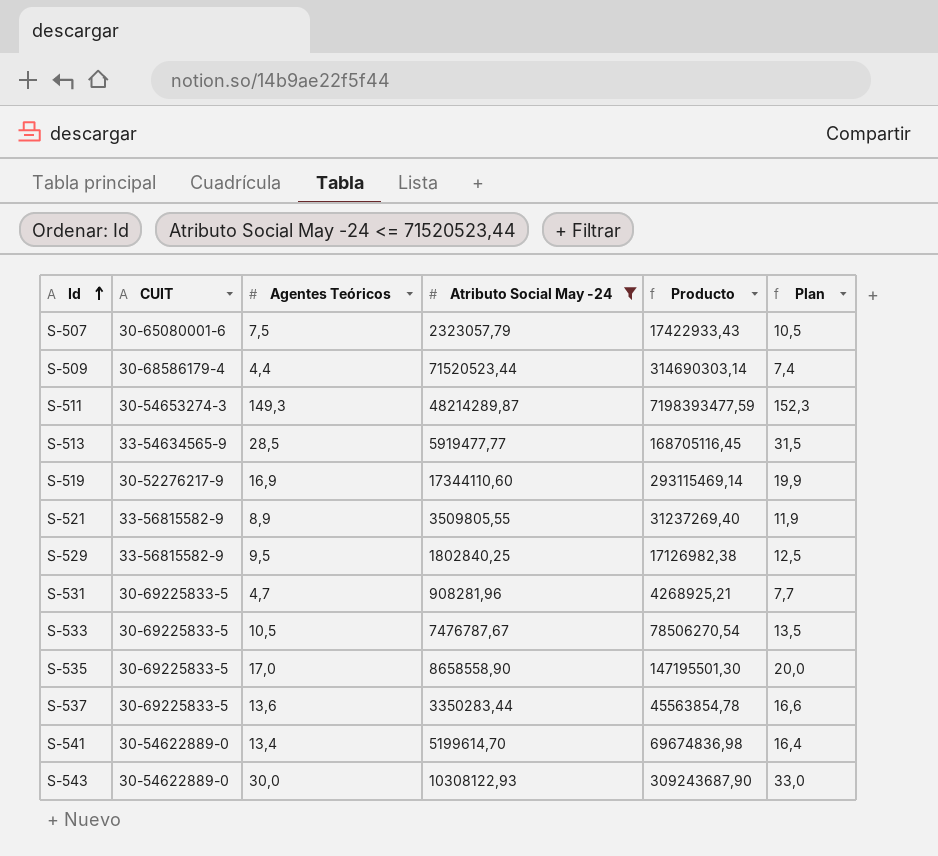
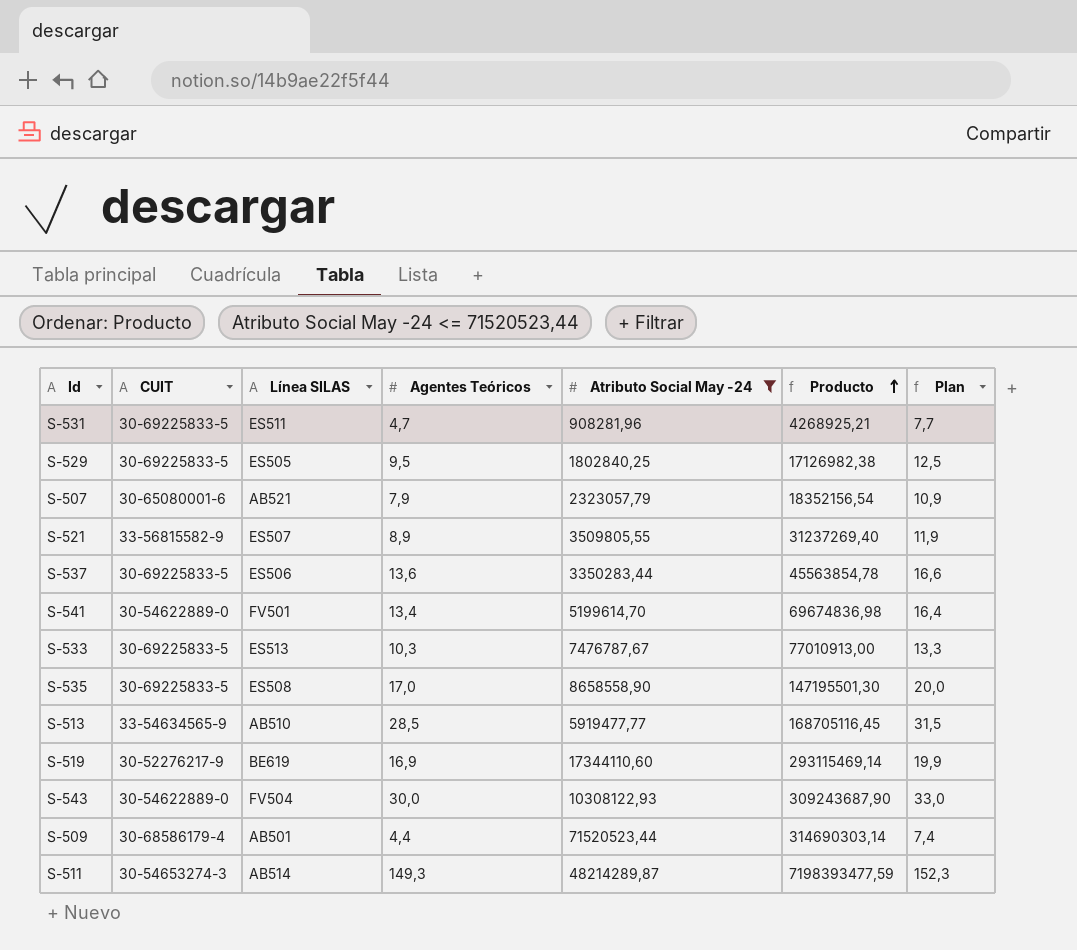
row order: Id ascending -> Producto ascending
column Línea SILAS | position: none -> 3
S-529 | CUIT: 33-56815582-9 -> 30-69225833-5
S-507 | Agentes Teóricos: 7,5 -> 7,9
S-507 | Producto: 17422933,43 -> 18352156,54
S-507 | Plan: 10,5 -> 10,9
S-533 | Agentes Teóricos: 10,5 -> 10,3
S-533 | Producto: 78506270,54 -> 77010913,00
S-533 | Plan: 13,5 -> 13,3

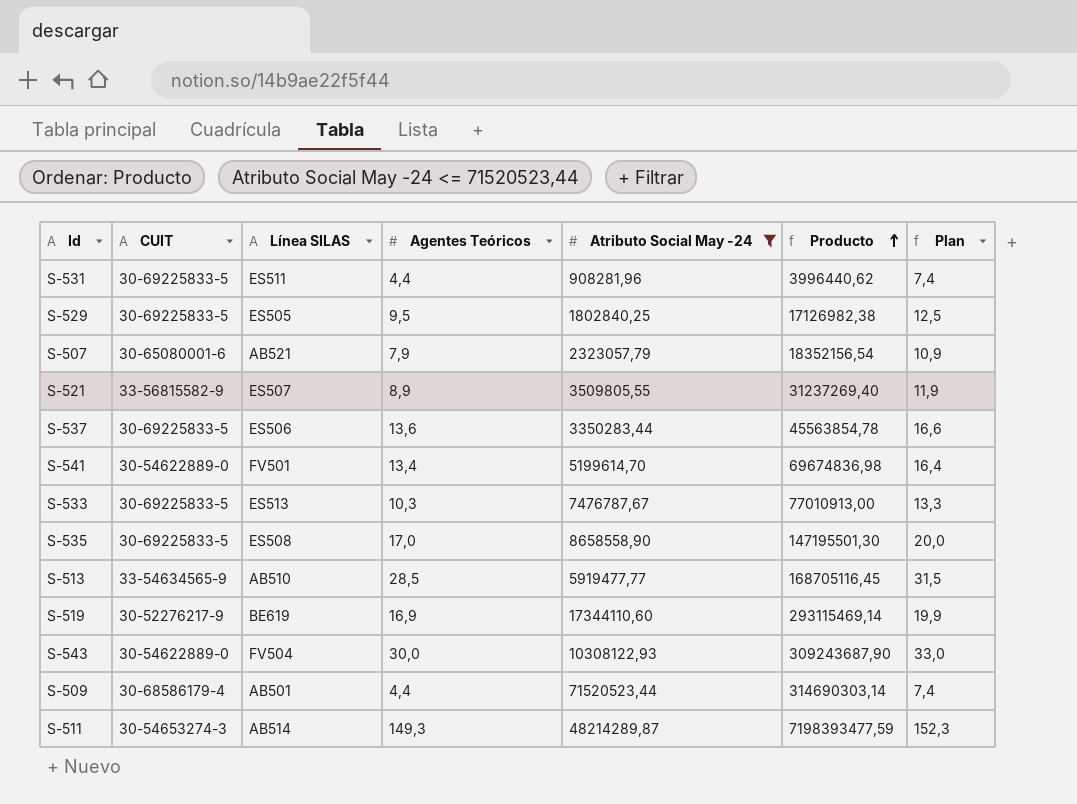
S-531 | Agentes Teóricos: 4,7 -> 4,4
S-531 | Producto: 4268925,21 -> 3996440,62
S-531 | Plan: 7,7 -> 7,4

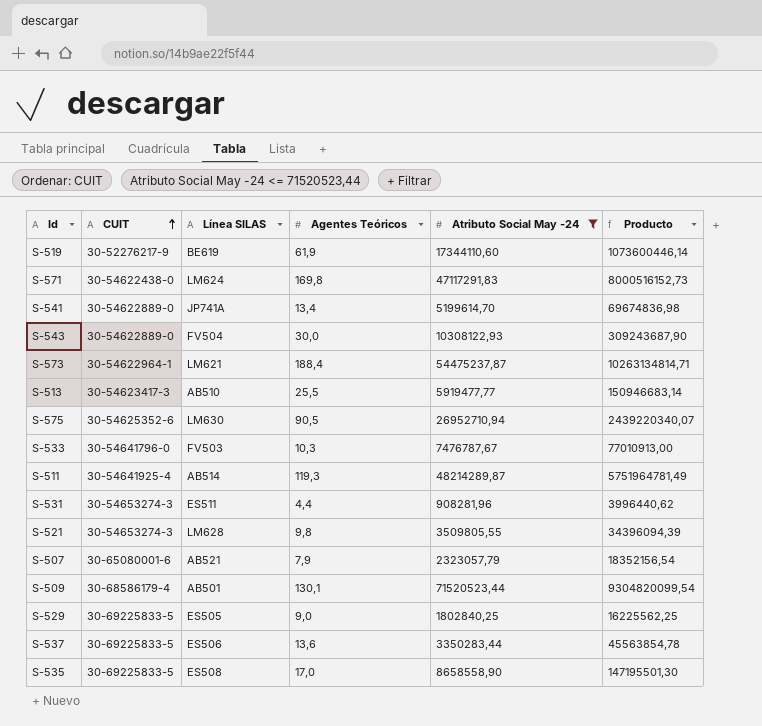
row order: Producto ascending -> CUIT ascending
column Plan | formula: [Agentes Teóricos] + 3 -> none
S-519 | Agentes Teóricos: 16,9 -> 61,9
S-519 | Producto: 293115469,14 -> 1073600446,14
row S-571: none -> 30-54622438-0 | LM624 | 169,8 | 47117291,83 | 8000516152,73
S-541 | Línea SILAS: FV501 -> JP741A
row S-573: none -> 30-54622964-1 | LM621 | 188,4 | 54475237,87 | 10263134814,71
S-513 | CUIT: 33-54634565-9 -> 30-54623417-3
S-513 | Agentes Teóricos: 28,5 -> 25,5
S-513 | Producto: 168705116,45 -> 150946683,14
row S-575: none -> 30-54625352-6 | LM630 | 90,5 | 26952710,94 | 2439220340,07
S-533 | CUIT: 30-69225833-5 -> 30-54641796-0
S-533 | Línea SILAS: ES513 -> FV503
S-511 | CUIT: 30-54653274-3 -> 30-54641925-4
S-511 | Agentes Teóricos: 149,3 -> 119,3
S-511 | Producto: 7198393477,59 -> 5751964781,49
S-531 | CUIT: 30-69225833-5 -> 30-54653274-3
S-521 | CUIT: 33-56815582-9 -> 30-54653274-3
S-521 | Línea SILAS: ES507 -> LM628
S-521 | Agentes Teóricos: 8,9 -> 9,8
S-521 | Producto: 31237269,40 -> 34396094,39
S-509 | Agentes Teóricos: 4,4 -> 130,1
S-509 | Producto: 314690303,14 -> 9304820099,54
S-529 | Agentes Teóricos: 9,5 -> 9,0
S-529 | Producto: 17126982,38 -> 16225562,25

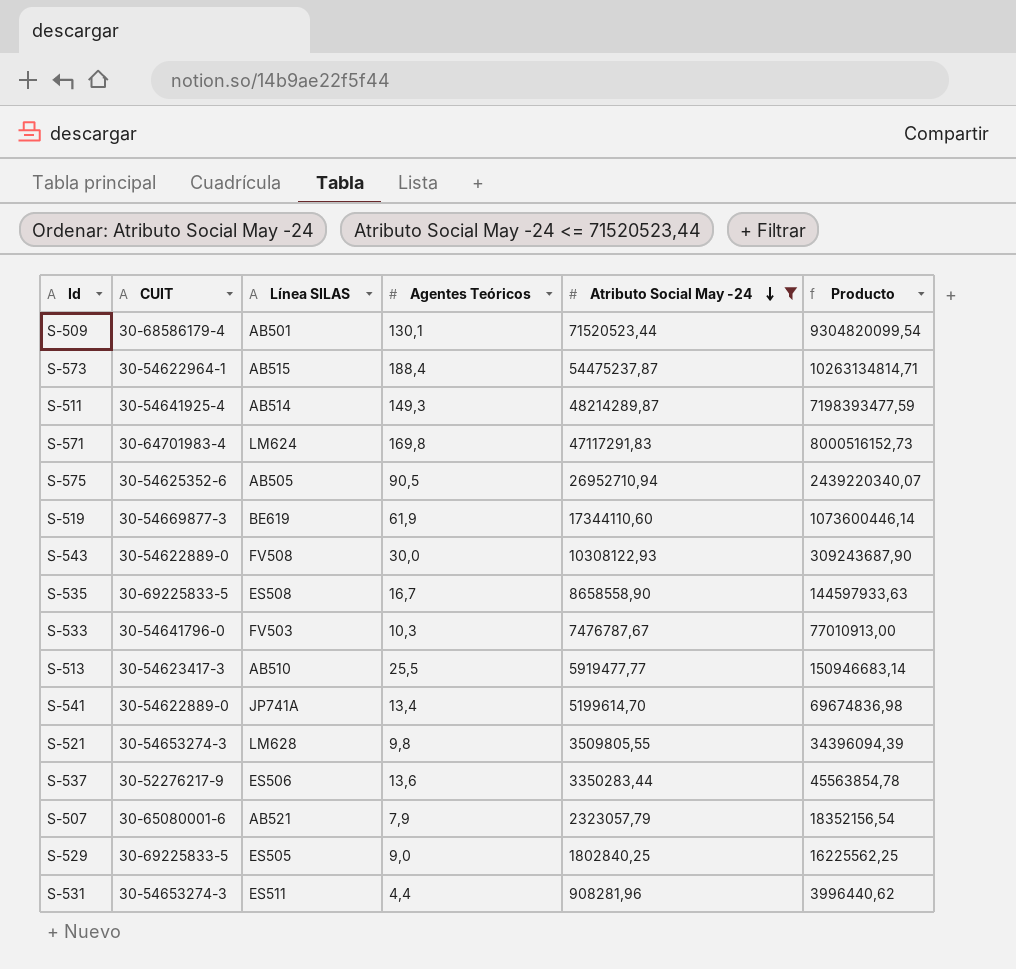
row order: CUIT ascending -> Atributo Social May -24 descending
S-573 | Línea SILAS: LM621 -> AB515
S-511 | Agentes Teóricos: 119,3 -> 149,3
S-511 | Producto: 5751964781,49 -> 7198393477,59
S-571 | CUIT: 30-54622438-0 -> 30-64701983-4
S-575 | Línea SILAS: LM630 -> AB505
S-519 | CUIT: 30-52276217-9 -> 30-54669877-3
S-543 | Línea SILAS: FV504 -> FV508
S-535 | Agentes Teóricos: 17,0 -> 16,7
S-535 | Producto: 147195501,30 -> 144597933,63
S-537 | CUIT: 30-69225833-5 -> 30-52276217-9

